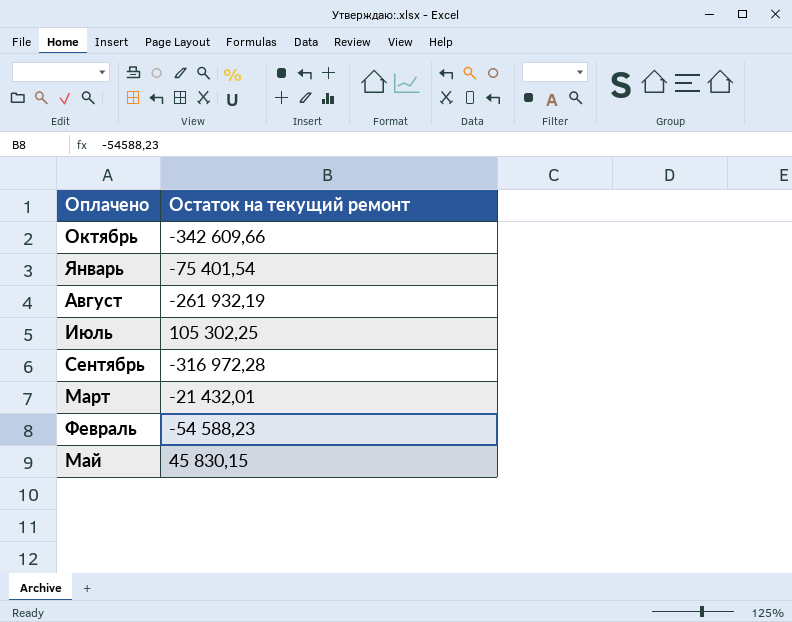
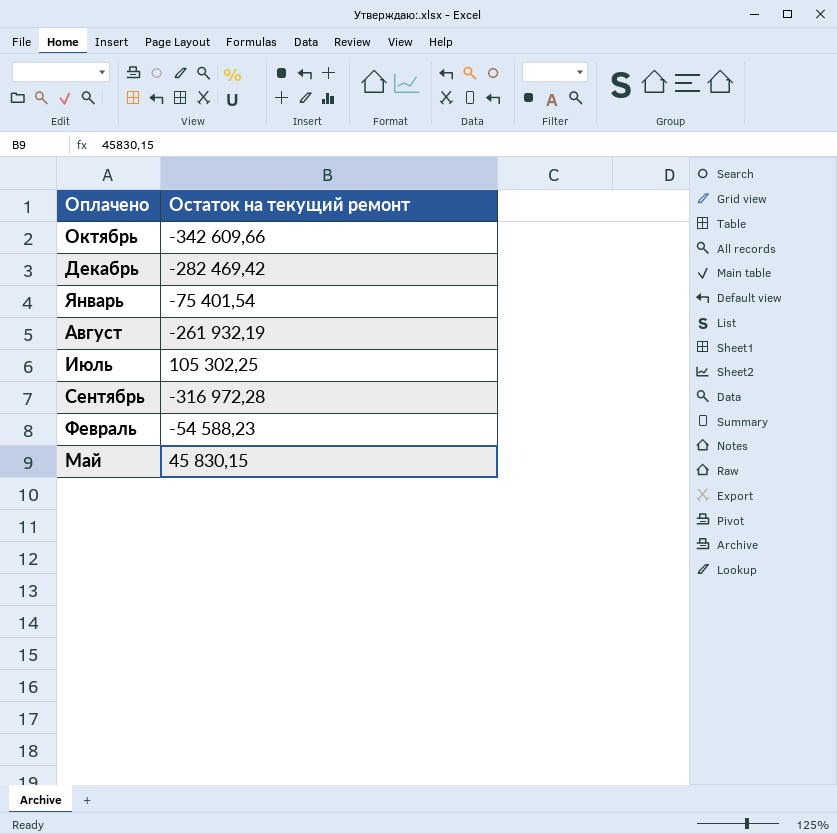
row Март: -21 432,01 -> none
row Декабрь: none -> -282 469,42

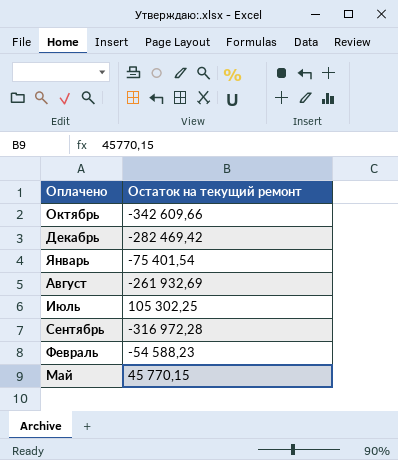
Август | Остаток на текущий ремонт: -261 932,19 -> -261 932,69
Май | Остаток на текущий ремонт: 45 830,15 -> 45 770,15

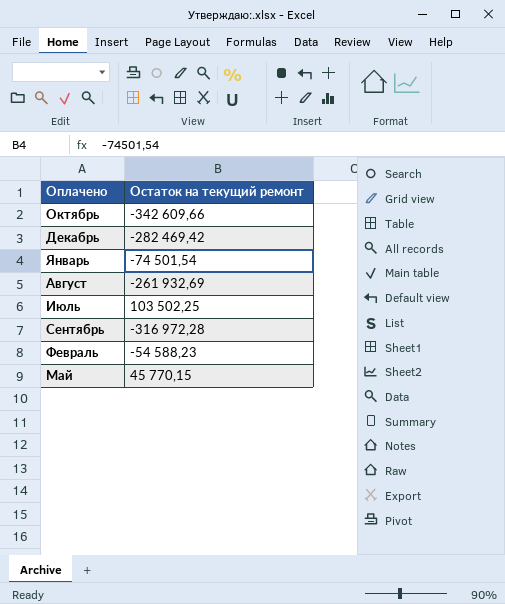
Январь | Остаток на текущий ремонт: -75 401,54 -> -74 501,54
Июль | Остаток на текущий ремонт: 105 302,25 -> 103 502,25

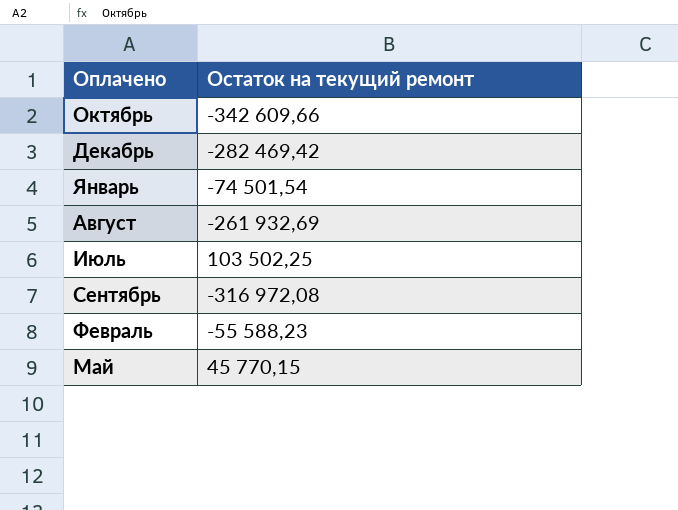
Сентябрь | Остаток на текущий ремонт: -316 972,28 -> -316 972,08
Февраль | Остаток на текущий ремонт: -54 588,23 -> -55 588,23

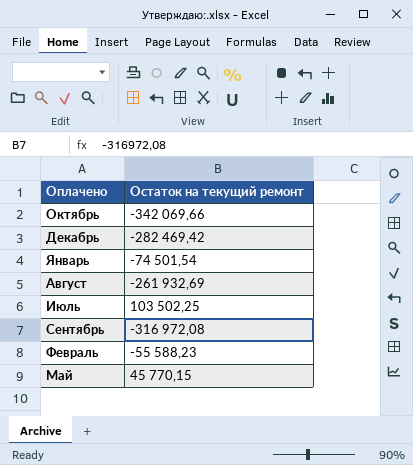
Октябрь | Остаток на текущий ремонт: -342 609,66 -> -342 069,66

